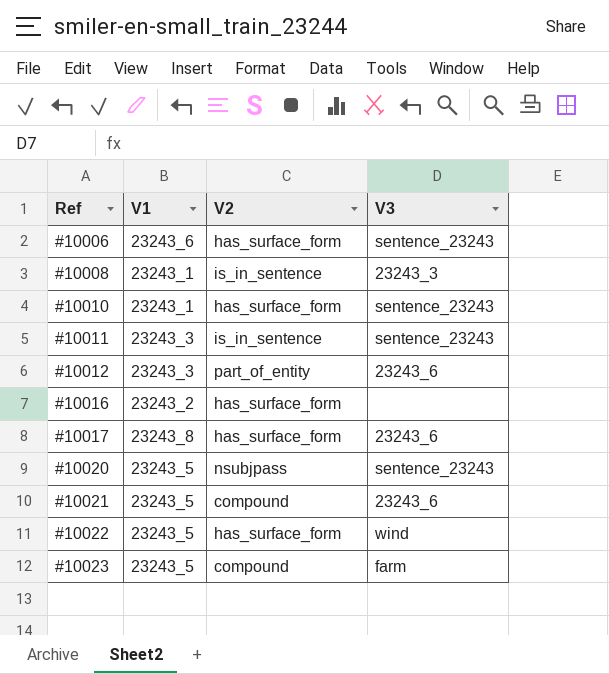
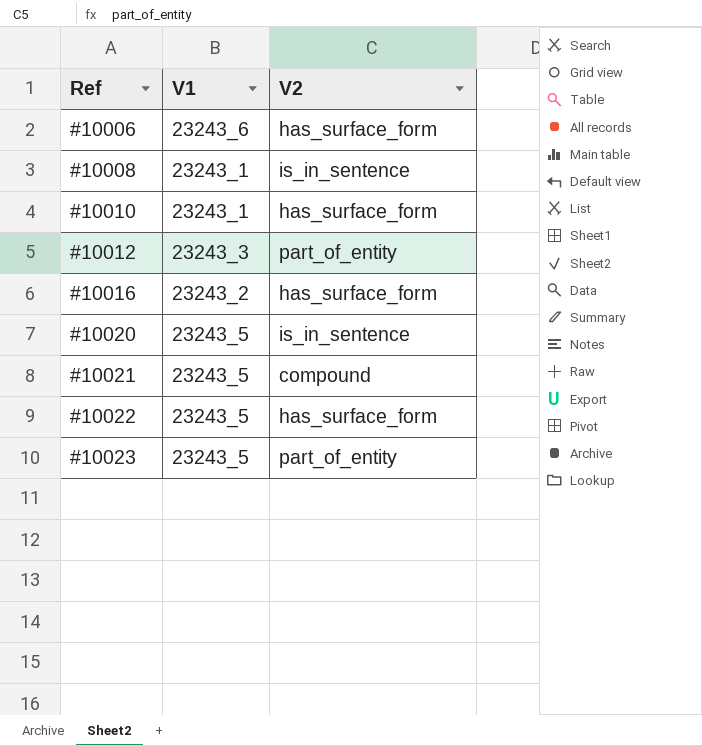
column V3 | position: 4 -> none
row #10011: 23243_3 | is_in_sentence | sentence_23243 -> none
row #10017: 23243_8 | has_surface_form | 23243_6 -> none
#10020 | V2: nsubjpass -> is_in_sentence
#10023 | V2: compound -> part_of_entity

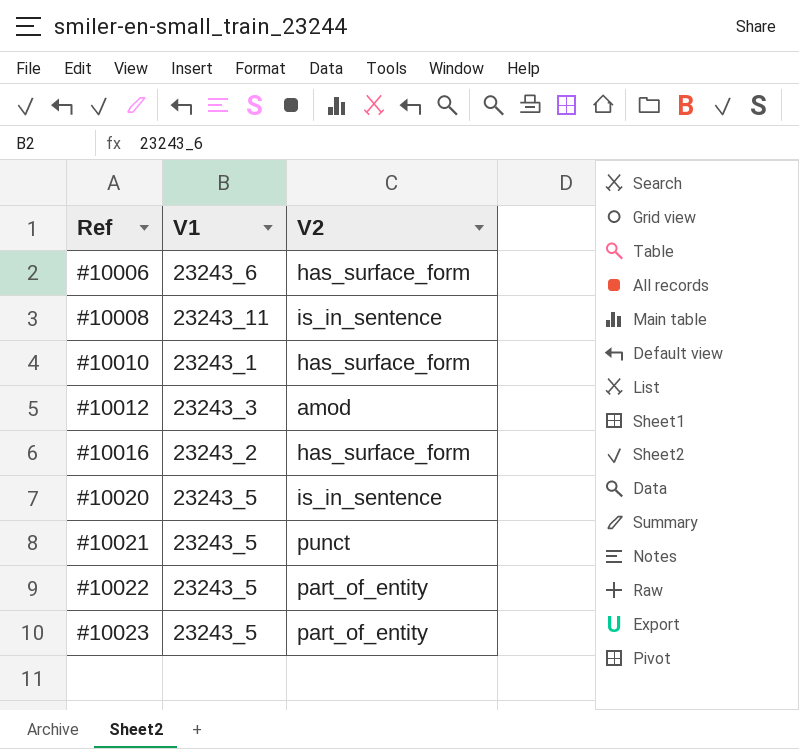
#10008 | V1: 23243_1 -> 23243_11
#10012 | V2: part_of_entity -> amod
#10021 | V2: compound -> punct
#10022 | V2: has_surface_form -> part_of_entity

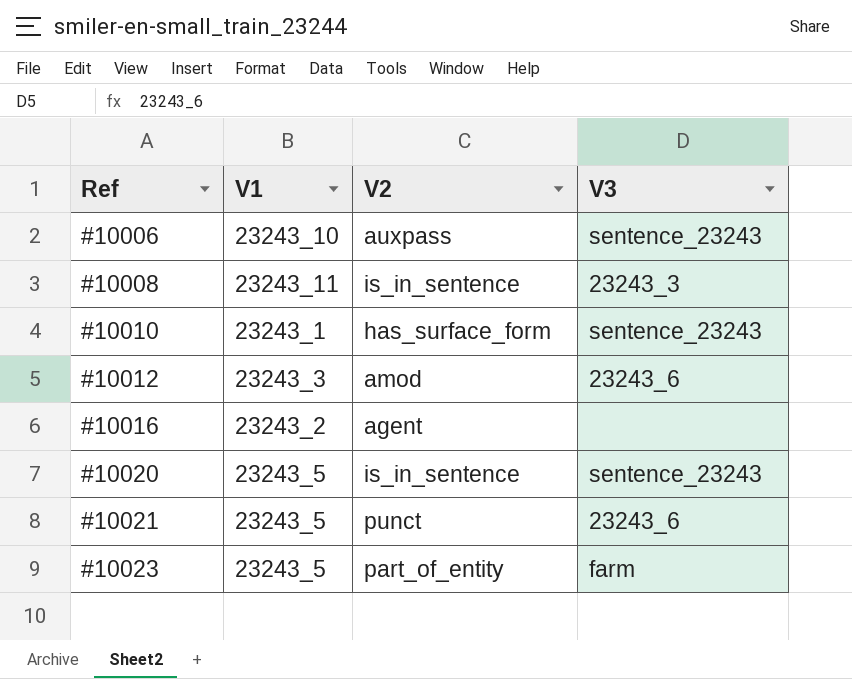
column V3 | position: none -> 4
row #10022: 23243_5 | part_of_entity -> none
#10006 | V1: 23243_6 -> 23243_10
#10006 | V2: has_surface_form -> auxpass
#10016 | V2: has_surface_form -> agent

